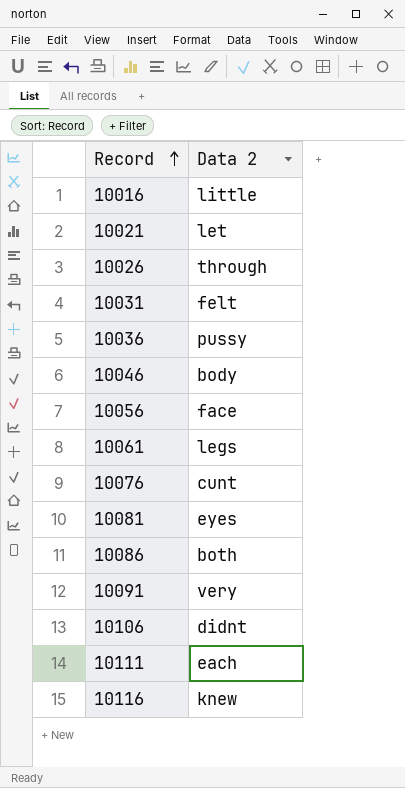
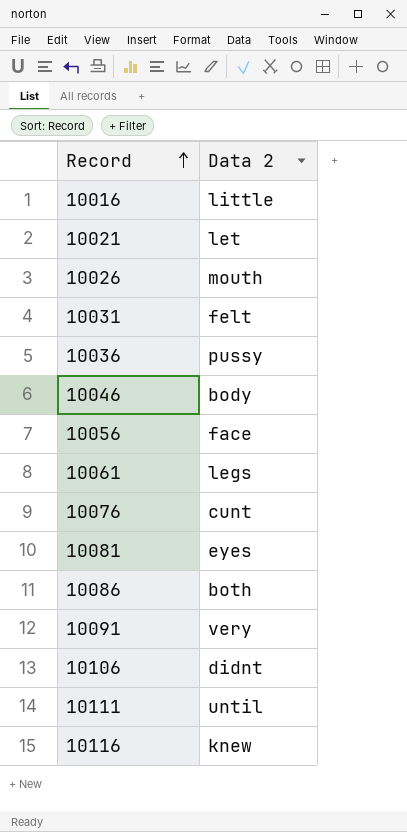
10026 | Data 2: through -> mouth
10111 | Data 2: each -> until

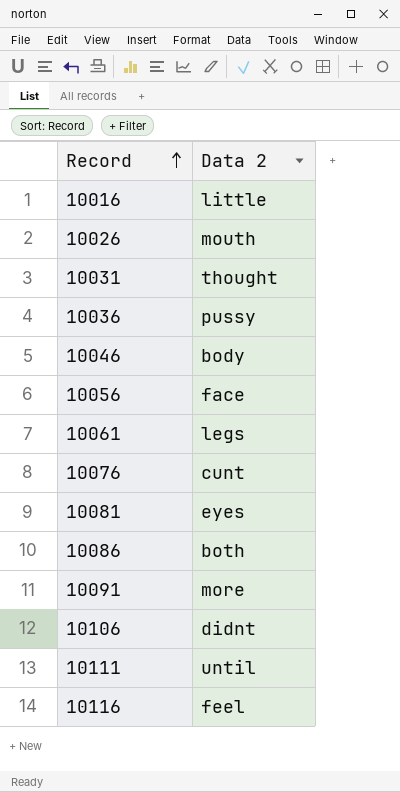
row 10021: let -> none
10031 | Data 2: felt -> thought
10091 | Data 2: very -> more
10116 | Data 2: knew -> feel

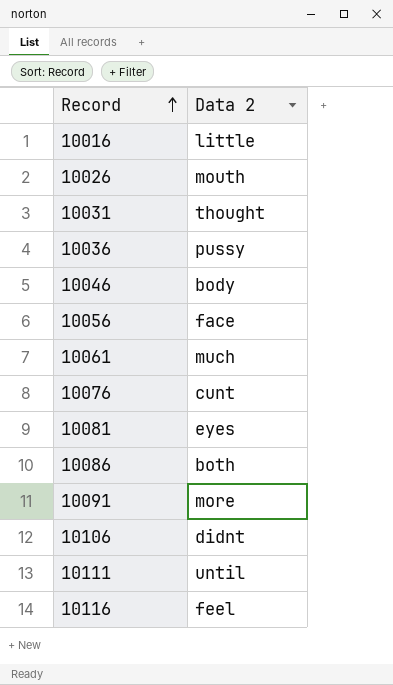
10061 | Data 2: legs -> much

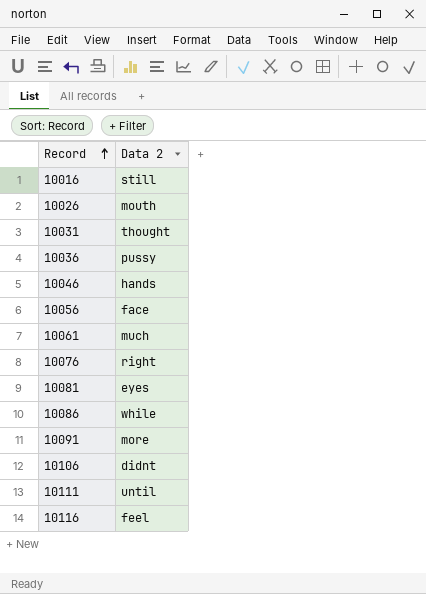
10016 | Data 2: little -> still
10046 | Data 2: body -> hands
10076 | Data 2: cunt -> right
10086 | Data 2: both -> while

